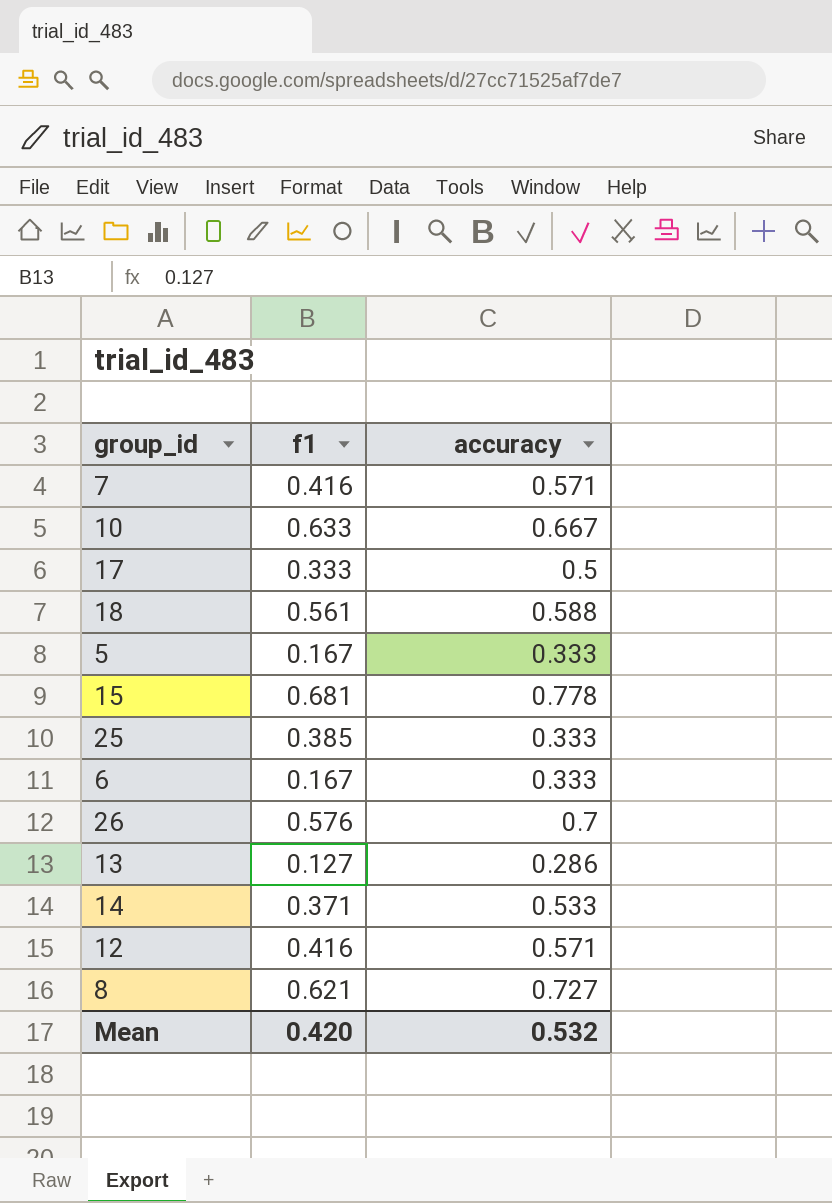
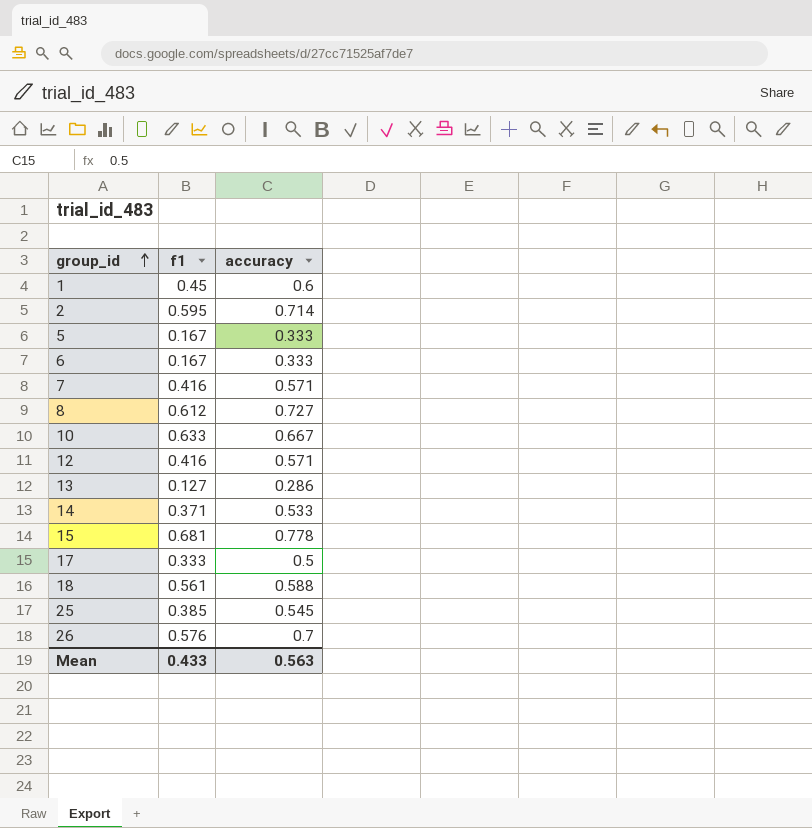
row order: none -> group_id ascending
row 1: none -> 0.45 | 0.6
row 2: none -> 0.595 | 0.714
8 | f1: 0.621 -> 0.612
25 | accuracy: 0.333 -> 0.545
Mean | f1: 0.420 -> 0.433
Mean | accuracy: 0.532 -> 0.563

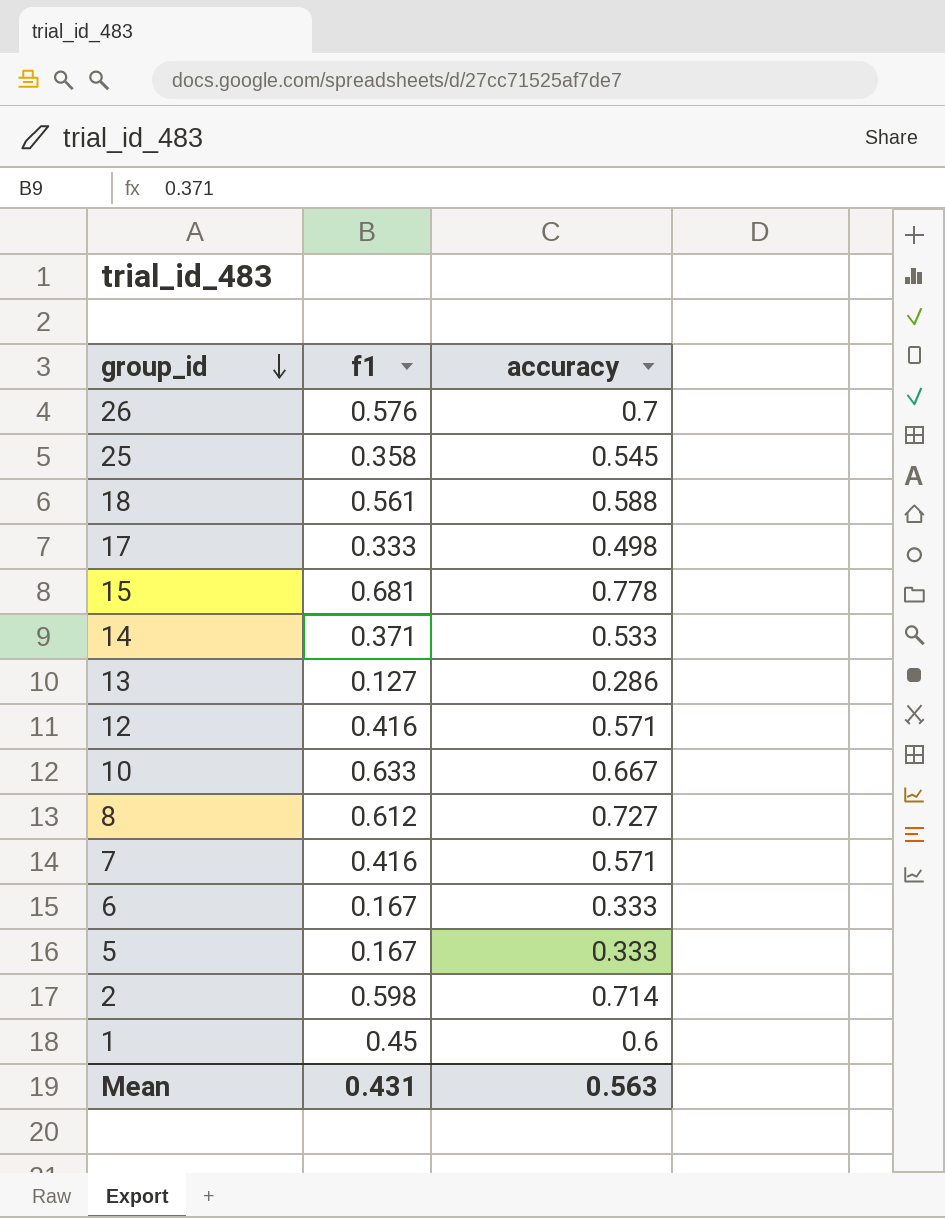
row order: group_id ascending -> group_id descending
25 | f1: 0.385 -> 0.358
17 | accuracy: 0.5 -> 0.498
2 | f1: 0.595 -> 0.598
Mean | f1: 0.433 -> 0.431

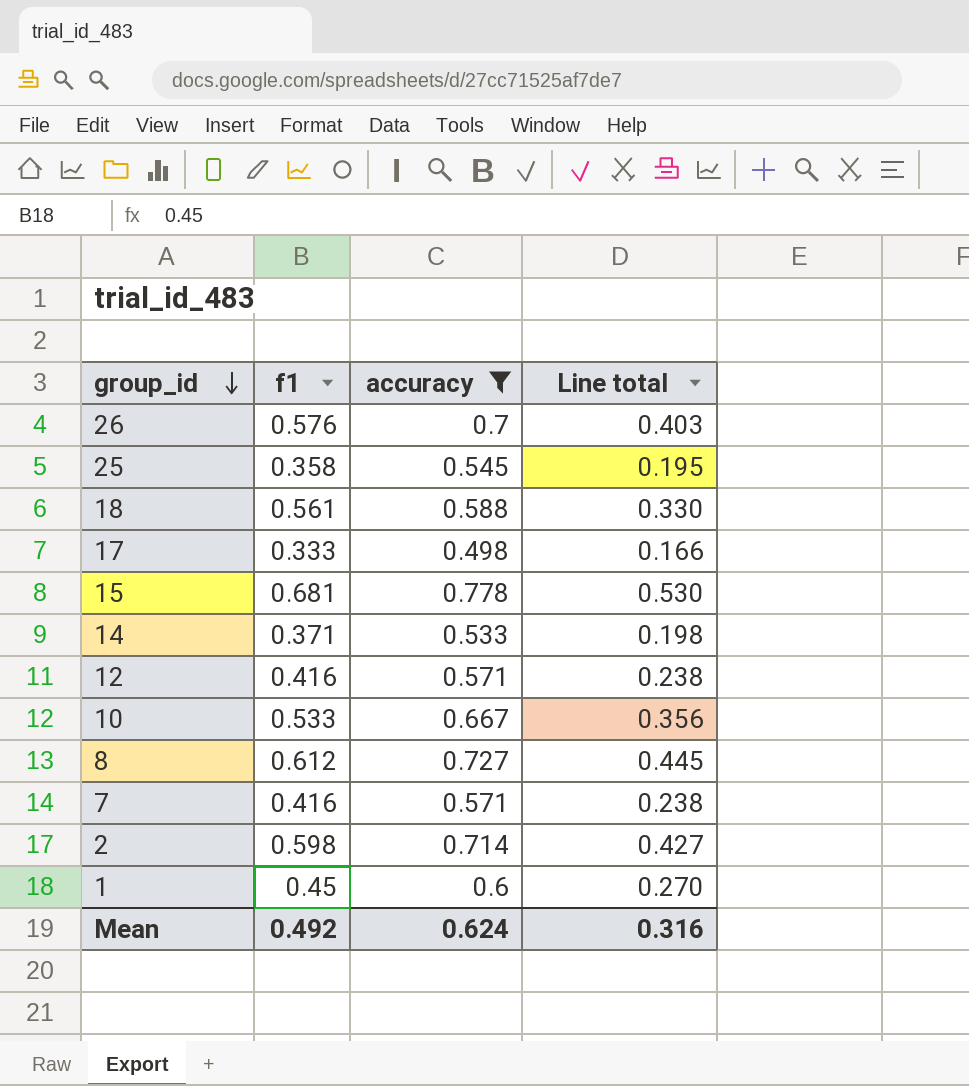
filter: none -> accuracy >= 0.498
column Line total | formula: none -> [f1] * [accuracy]
10 | f1: 0.633 -> 0.533
Mean | f1: 0.431 -> 0.492
Mean | accuracy: 0.563 -> 0.624

